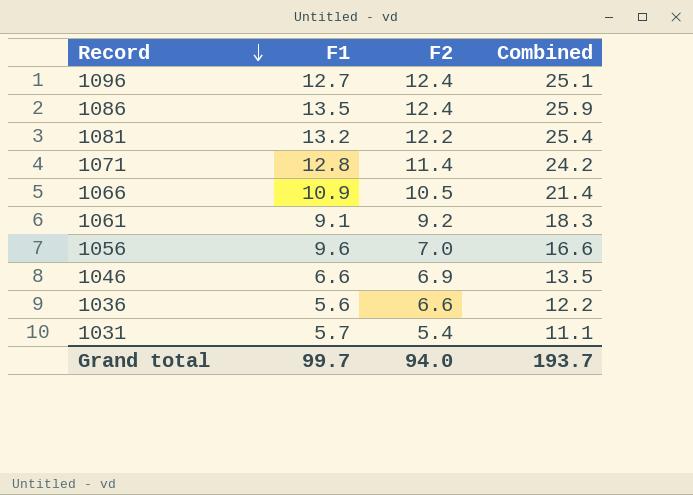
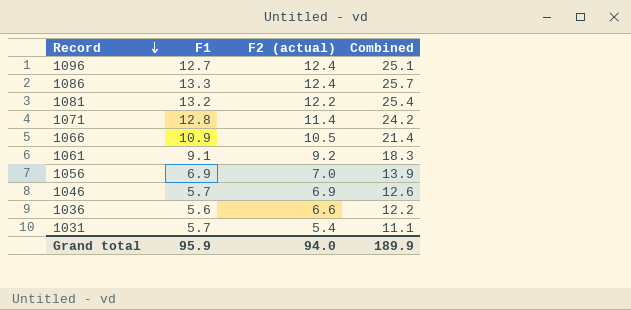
column name: F2 -> F2 (actual)
1086 | F1: 13.5 -> 13.3
1086 | Combined: 25.9 -> 25.7
1056 | F1: 9.6 -> 6.9
1056 | Combined: 16.6 -> 13.9
1046 | F1: 6.6 -> 5.7
1046 | Combined: 13.5 -> 12.6
Grand total | F1: 99.7 -> 95.9
Grand total | Combined: 193.7 -> 189.9

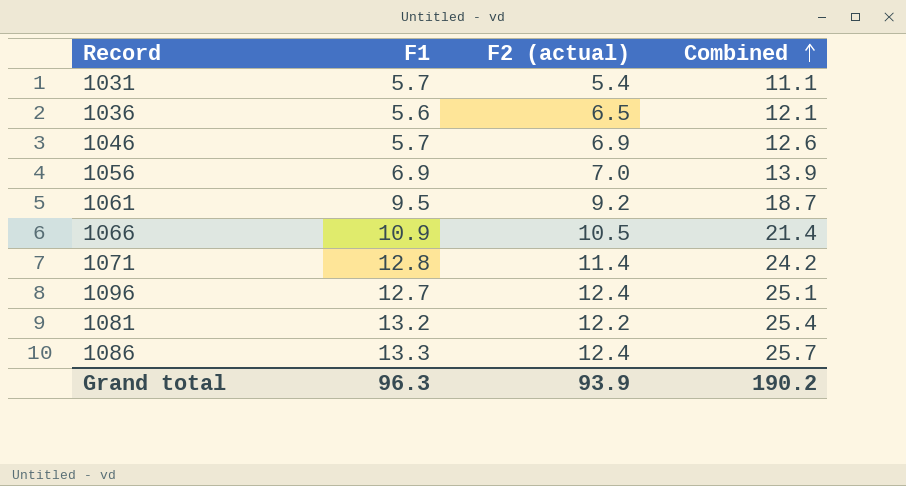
row order: Record descending -> Combined ascending
1036 | F2 (actual): 6.6 -> 6.5
1036 | Combined: 12.2 -> 12.1
1061 | F1: 9.1 -> 9.5
1061 | Combined: 18.3 -> 18.7
Grand total | F1: 95.9 -> 96.3
Grand total | F2 (actual): 94.0 -> 93.9
Grand total | Combined: 189.9 -> 190.2

